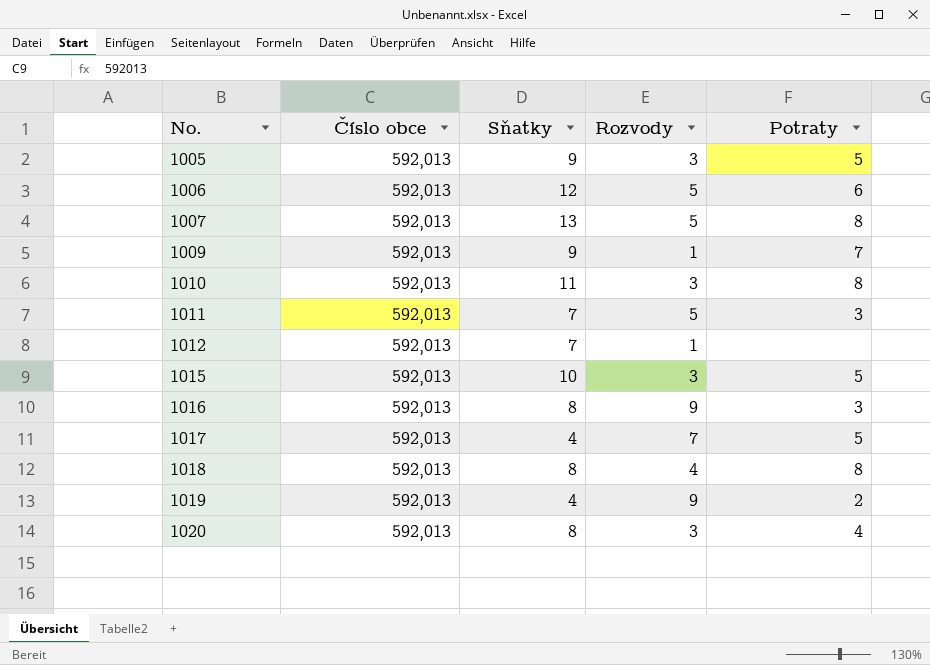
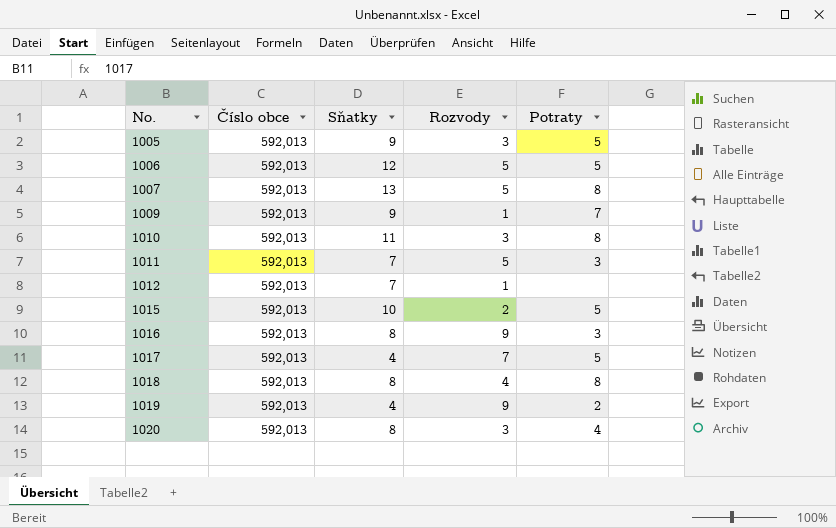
1006 | Potraty: 6 -> 5
1015 | Rozvody: 3 -> 2

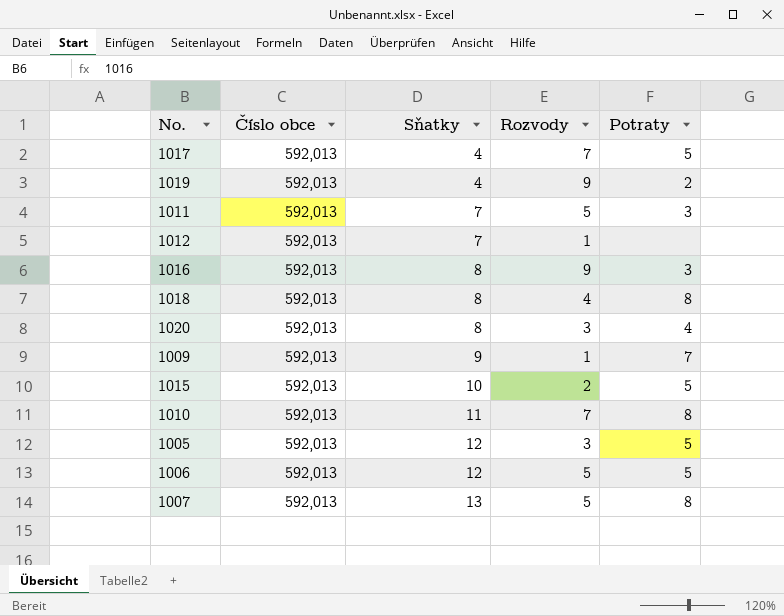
row order: No. ascending -> Sňatky ascending
1010 | Rozvody: 3 -> 7
1005 | Sňatky: 9 -> 12

